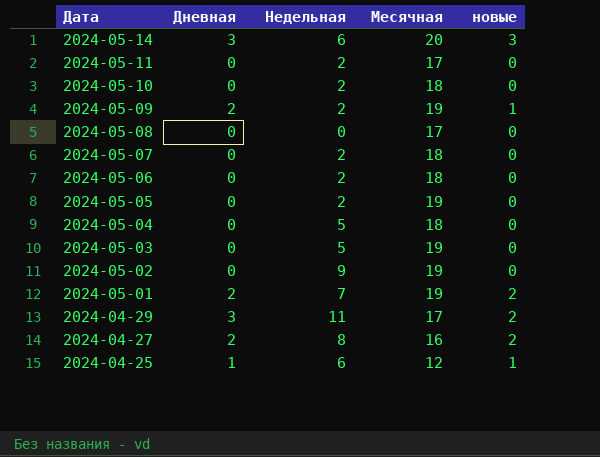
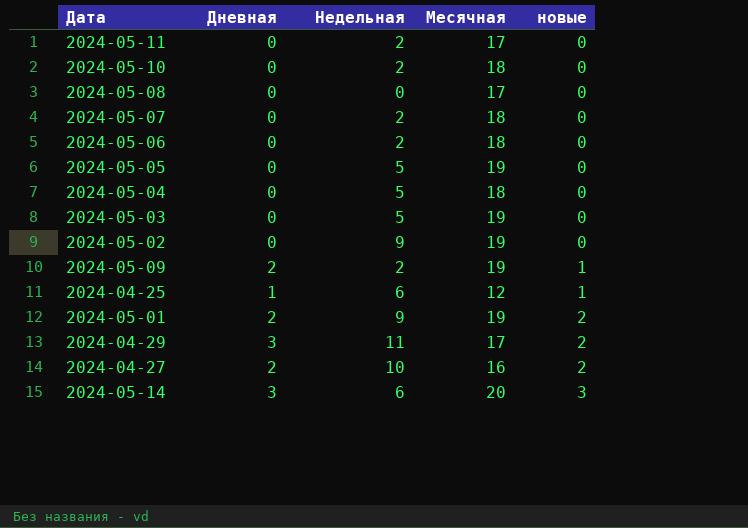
row order: Дата descending -> новые ascending
2024-05-05 | Недельная: 2 -> 5
2024-05-01 | Недельная: 7 -> 9
2024-04-27 | Недельная: 8 -> 10

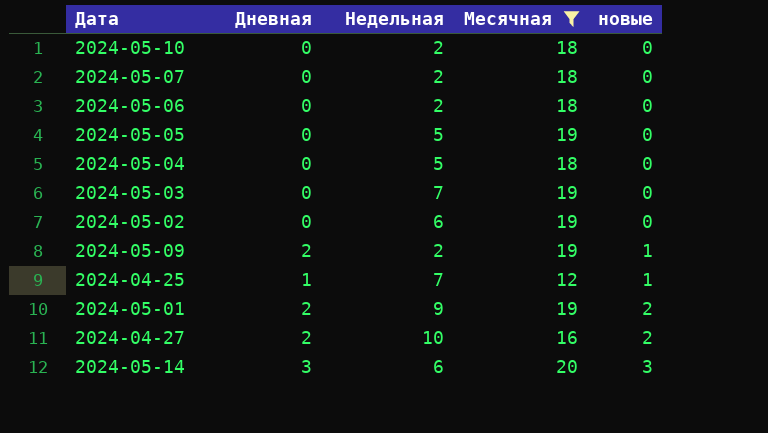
filter: none -> Месячная != 17
2024-05-03 | Недельная: 5 -> 7
2024-05-02 | Недельная: 9 -> 6
2024-04-25 | Недельная: 6 -> 7

